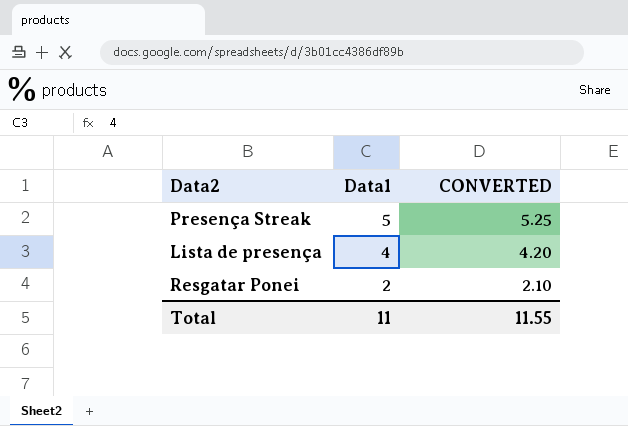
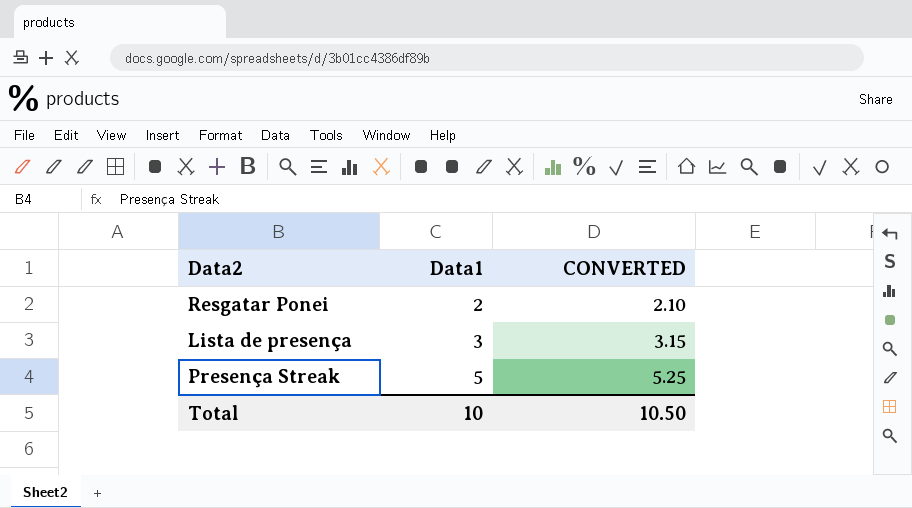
row order: Data1 descending -> Data1 ascending
Lista de presença | Data1: 4 -> 3
Lista de presença | CONVERTED: 4.20 -> 3.15
Total | Data1: 11 -> 10
Total | CONVERTED: 11.55 -> 10.50

